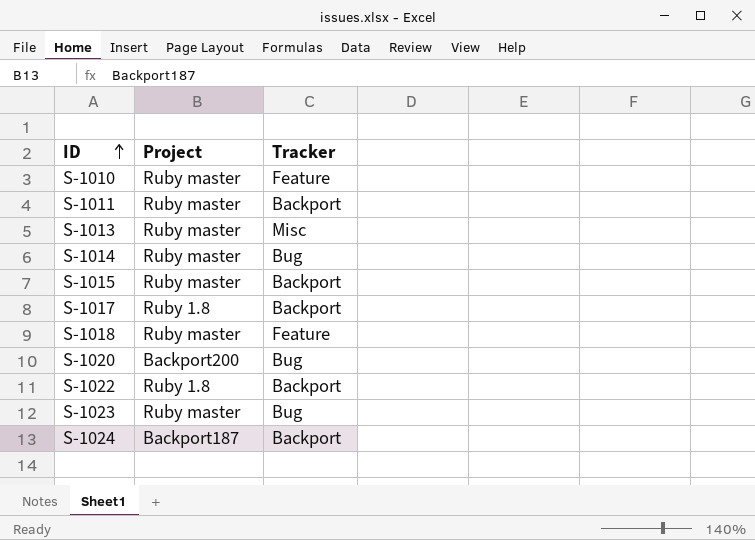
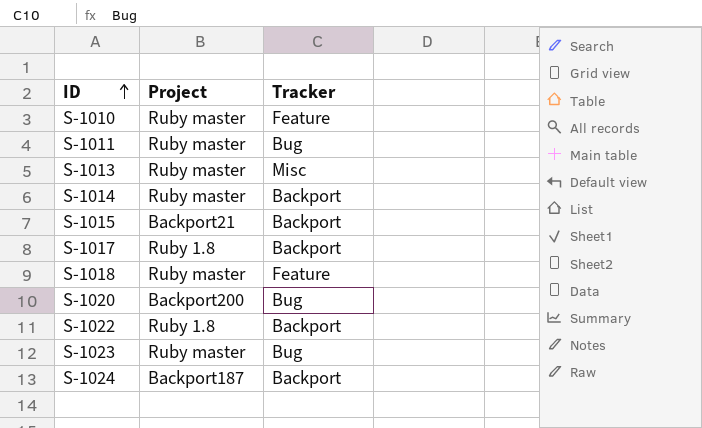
S-1011 | Tracker: Backport -> Bug
S-1014 | Tracker: Bug -> Backport
S-1015 | Project: Ruby master -> Backport21

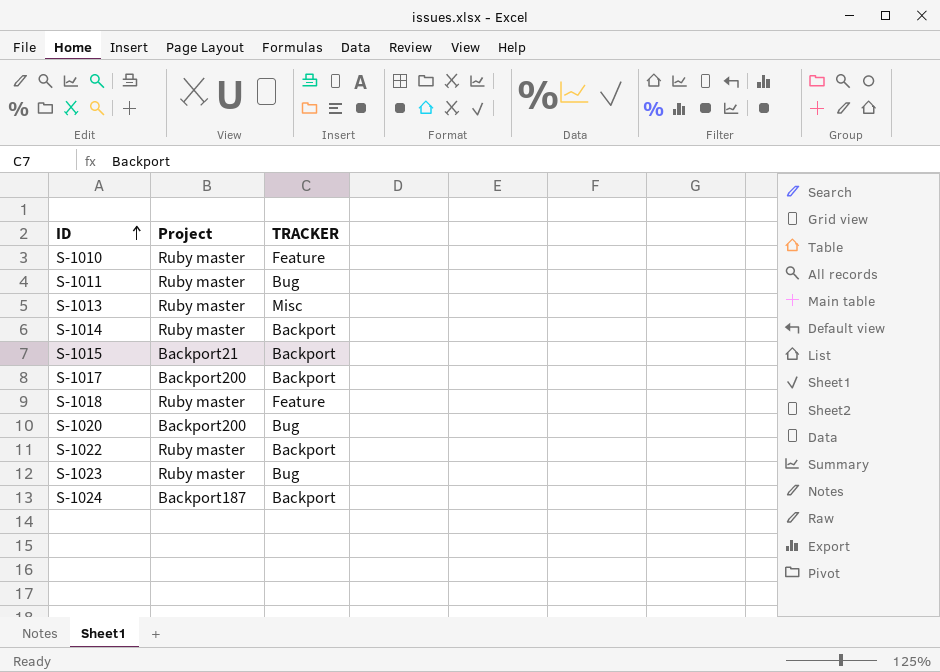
column name: Tracker -> TRACKER
S-1017 | Project: Ruby 1.8 -> Backport200
S-1022 | Project: Ruby 1.8 -> Ruby master

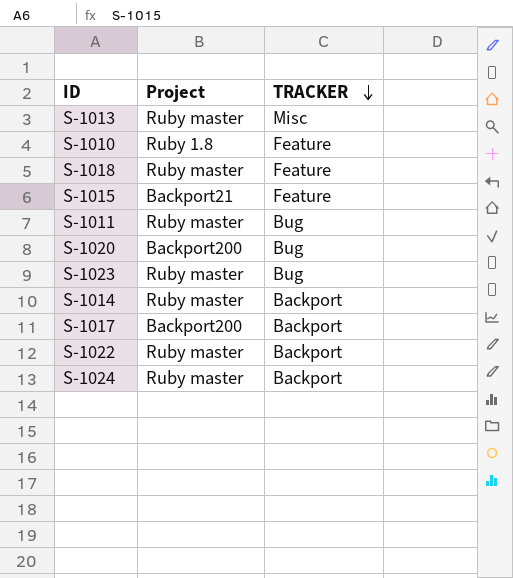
row order: ID ascending -> TRACKER descending
S-1010 | Project: Ruby master -> Ruby 1.8
S-1015 | TRACKER: Backport -> Feature
S-1024 | Project: Backport187 -> Ruby master

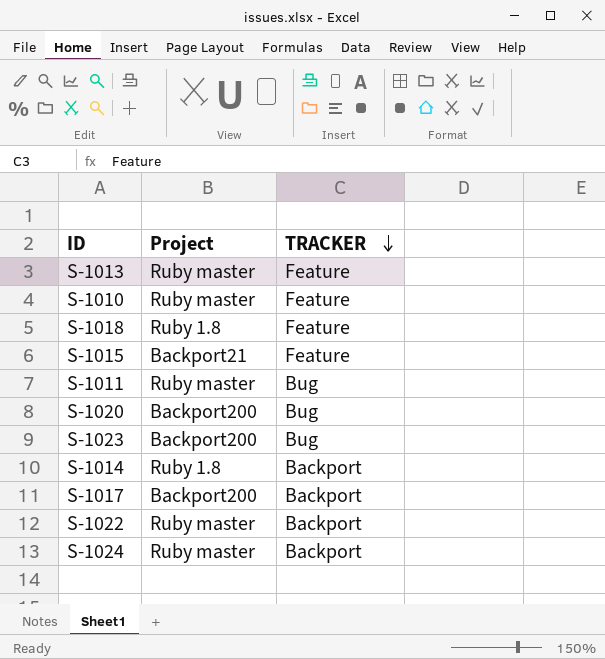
S-1013 | TRACKER: Misc -> Feature
S-1010 | Project: Ruby 1.8 -> Ruby master
S-1018 | Project: Ruby master -> Ruby 1.8
S-1023 | Project: Ruby master -> Backport200
S-1014 | Project: Ruby master -> Ruby 1.8

